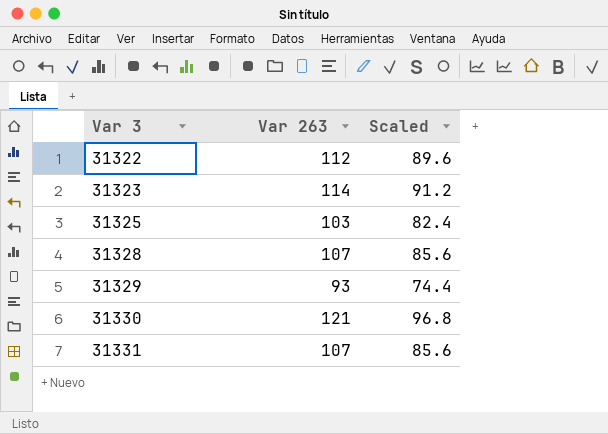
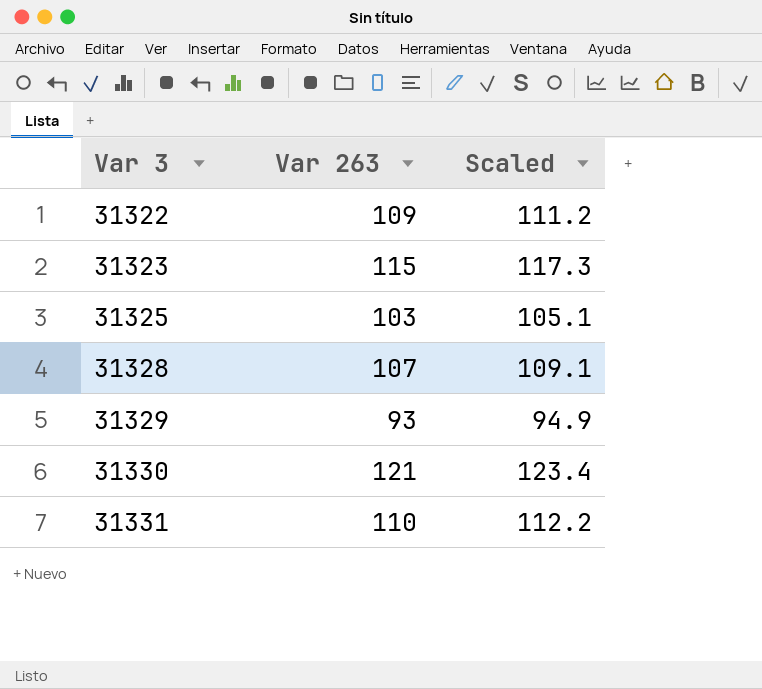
column Scaled | formula: [Var 263] * 0.8 -> [Var 263] * 1.02
31322 | Var 263: 112 -> 109
31323 | Var 263: 114 -> 115
31331 | Var 263: 107 -> 110

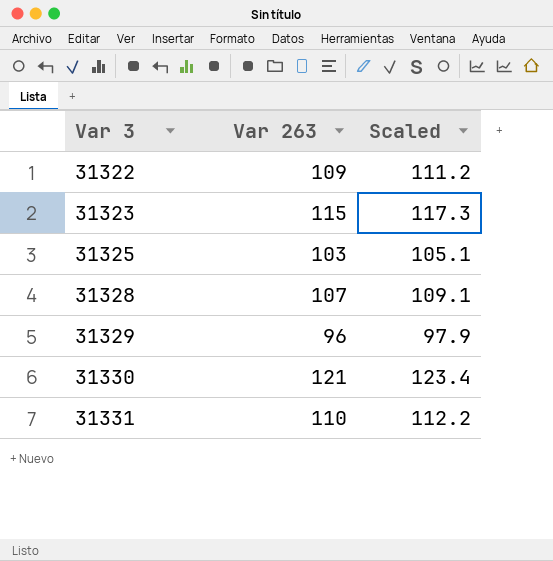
31329 | Var 263: 93 -> 96
31329 | Scaled: 94.9 -> 97.9

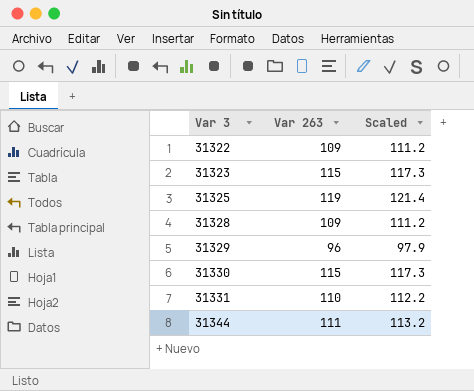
31325 | Var 263: 103 -> 119
31325 | Scaled: 105.1 -> 121.4
31328 | Var 263: 107 -> 109
31328 | Scaled: 109.1 -> 111.2
31330 | Var 263: 121 -> 115
31330 | Scaled: 123.4 -> 117.3
row 31344: none -> 111 | 113.2

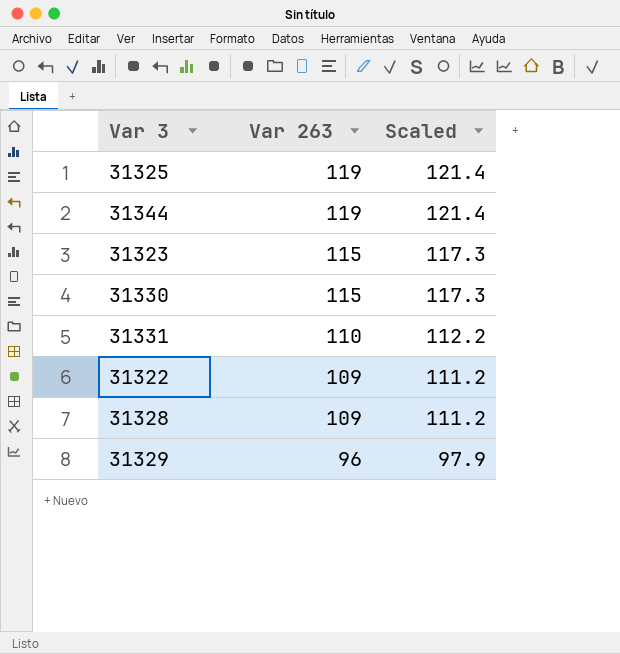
row order: Var 3 ascending -> Var 263 descending
31344 | Var 263: 111 -> 119
31344 | Scaled: 113.2 -> 121.4

